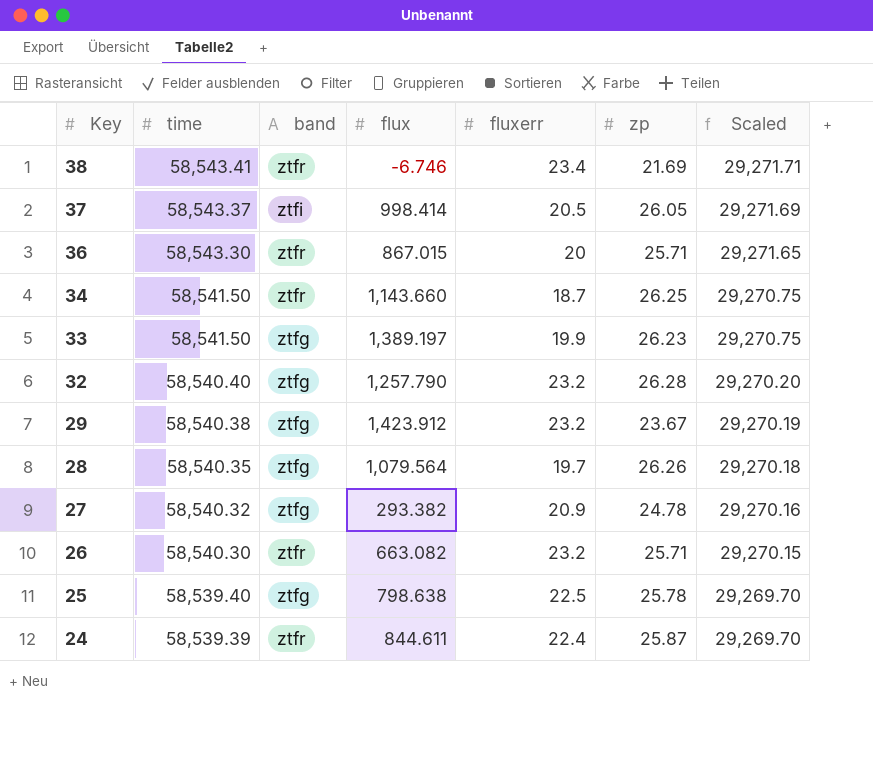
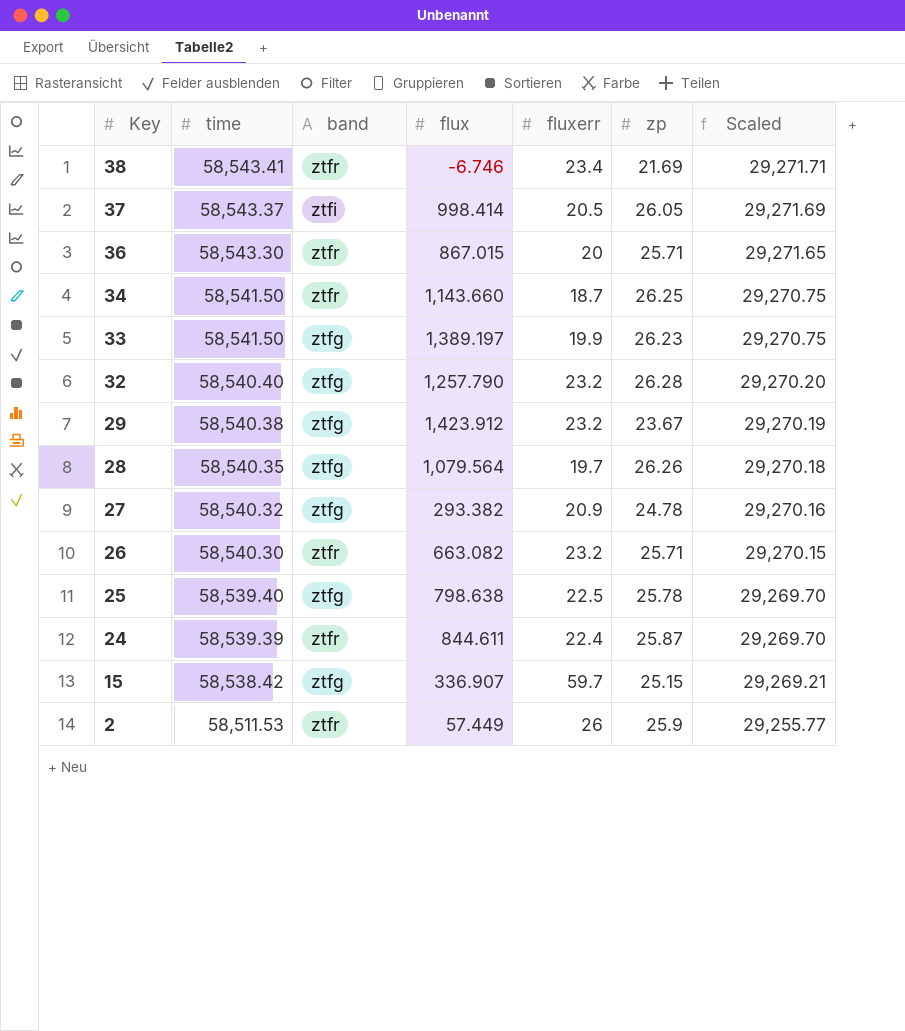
row 15: none -> 58,538.42 | ztfg | 336.907 | 59.7 | 25.15 | 29,269.21
row 2: none -> 58,511.53 | ztfr | 57.449 | 26 | 25.9 | 29,255.77

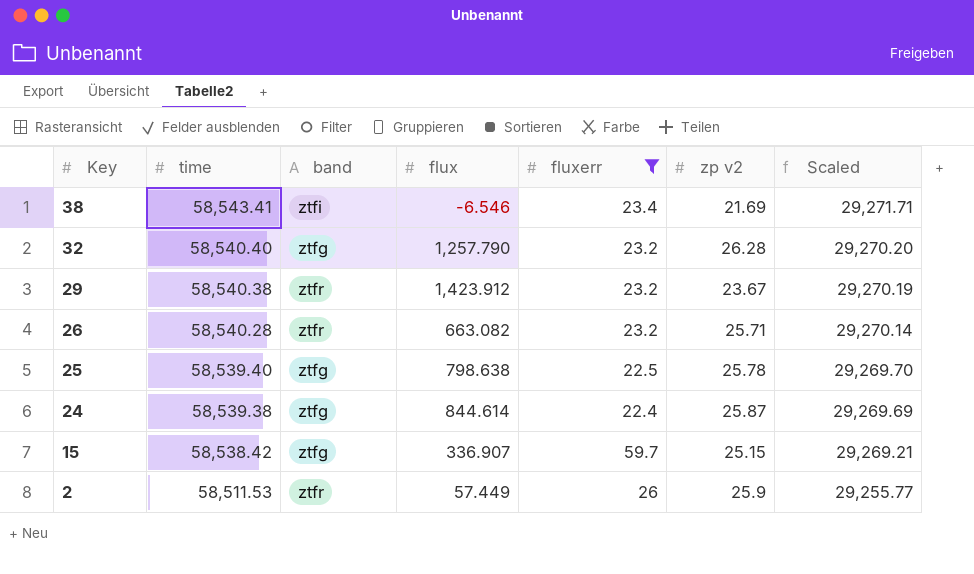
filter: none -> fluxerr >= 22.4
column name: zp -> zp v2
38 | band: ztfr -> ztfi
38 | flux: -6.746 -> -6.546
29 | band: ztfg -> ztfr
26 | time: 58,540.30 -> 58,540.28
26 | Scaled: 29,270.15 -> 29,270.14
24 | time: 58,539.39 -> 58,539.38
24 | band: ztfr -> ztfg
24 | flux: 844.611 -> 844.614
24 | Scaled: 29,269.70 -> 29,269.69

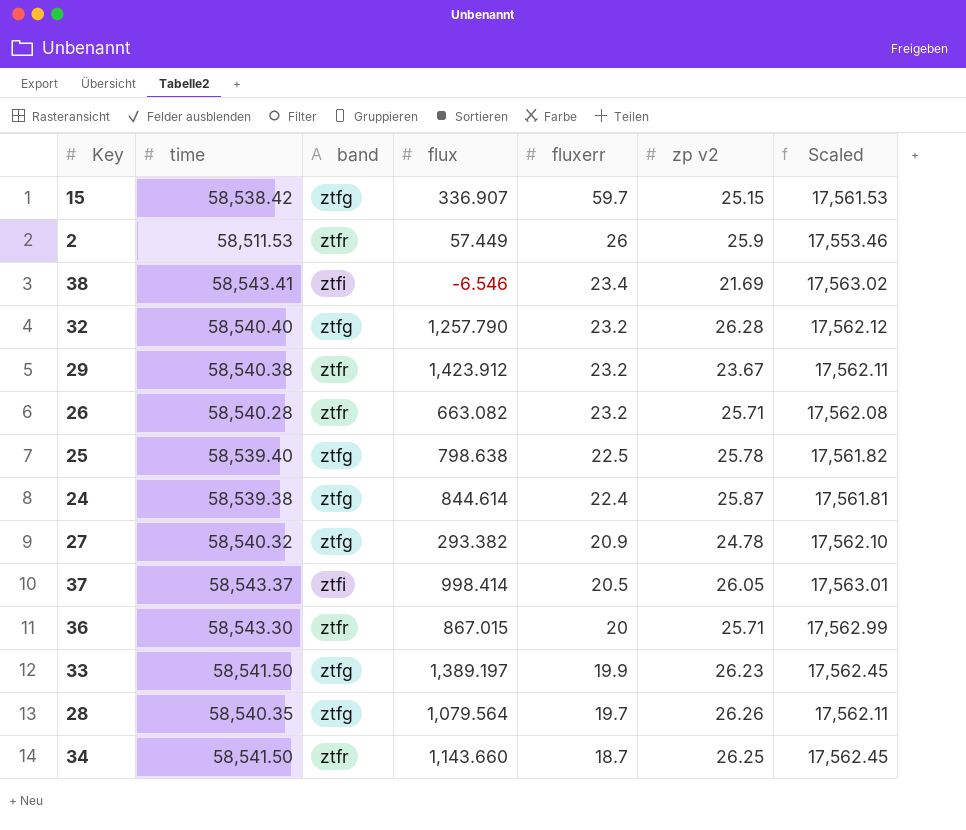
filter: fluxerr >= 22.4 -> none
row order: Key descending -> fluxerr descending
column Scaled | formula: [time] * 0.5 -> [time] * 0.3

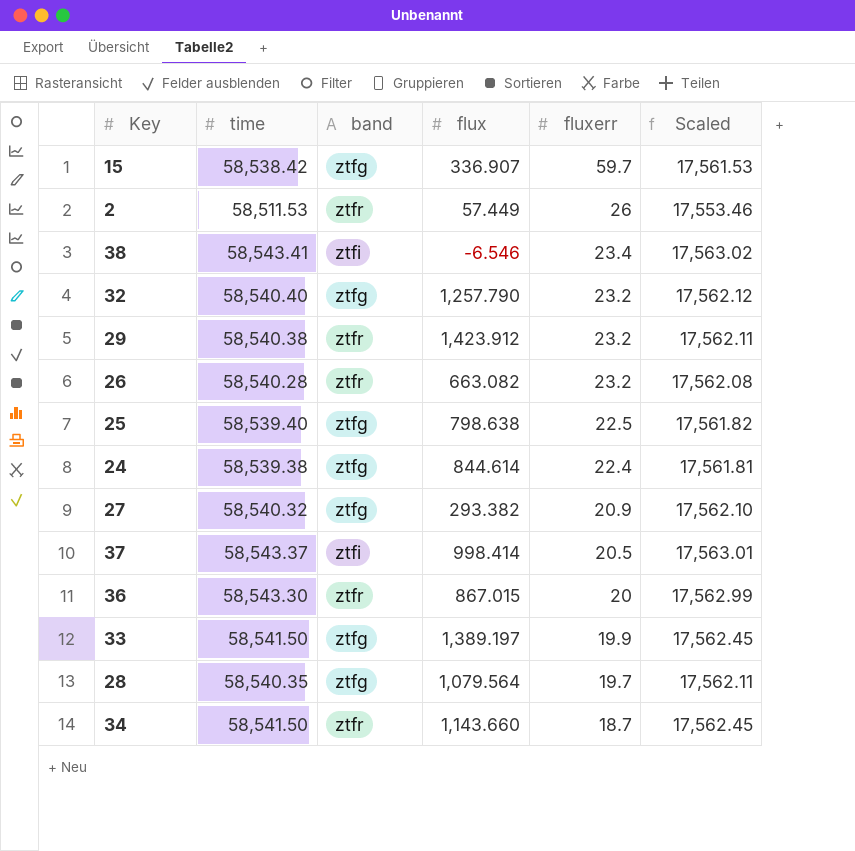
column zp v2 | position: 6 -> none

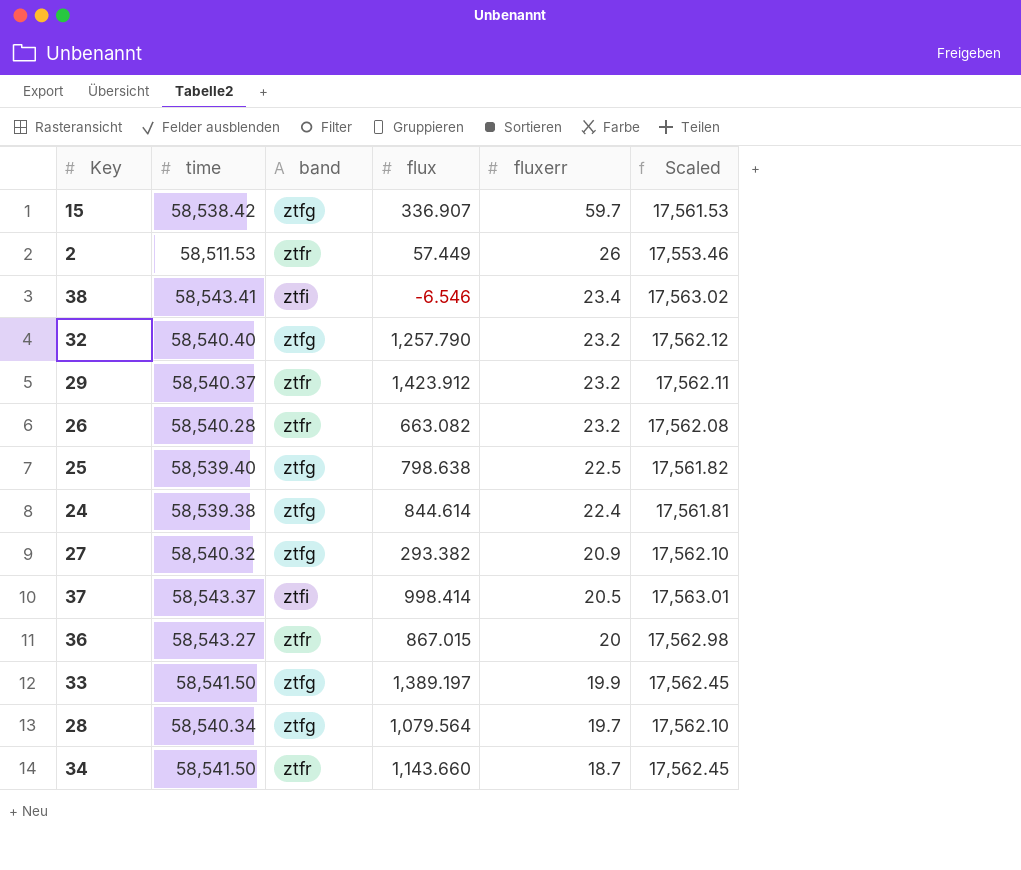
29 | time: 58,540.38 -> 58,540.37
36 | time: 58,543.30 -> 58,543.27
36 | Scaled: 17,562.99 -> 17,562.98
28 | time: 58,540.35 -> 58,540.34
28 | Scaled: 17,562.11 -> 17,562.10

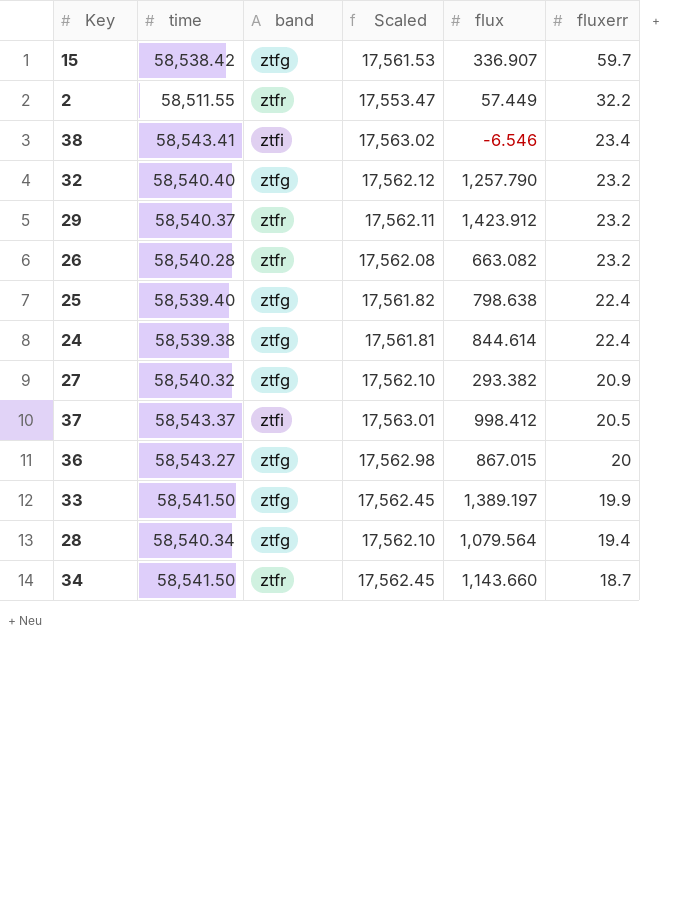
column Scaled | position: 6 -> 4
2 | time: 58,511.53 -> 58,511.55
2 | Scaled: 17,553.46 -> 17,553.47
2 | fluxerr: 26 -> 32.2
25 | fluxerr: 22.5 -> 22.4
37 | flux: 998.414 -> 998.412
36 | band: ztfr -> ztfg
28 | fluxerr: 19.7 -> 19.4

